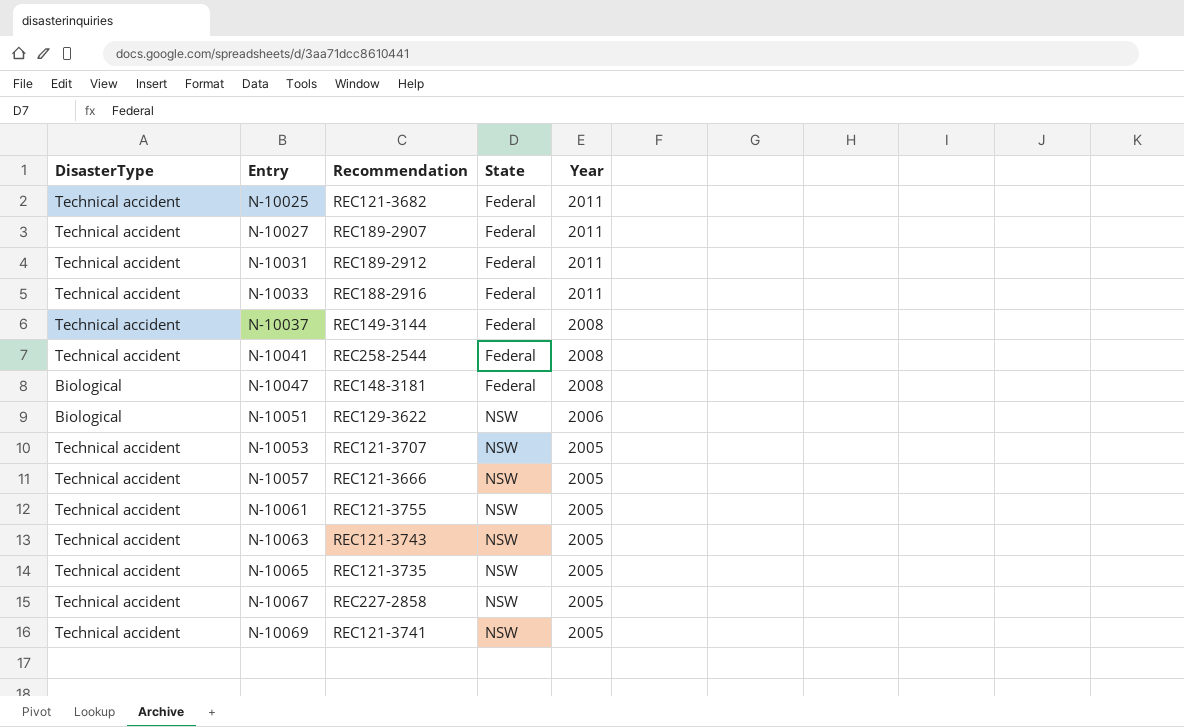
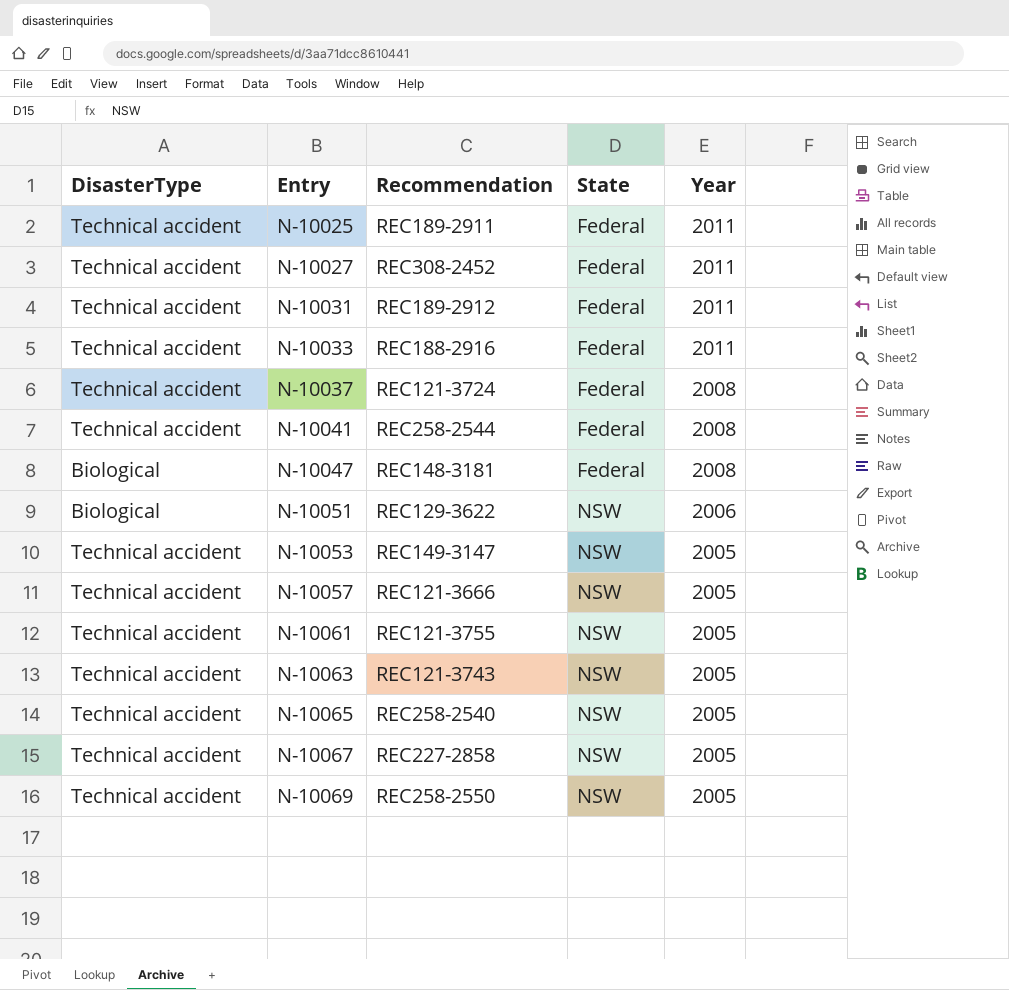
N-10025 | Recommendation: REC121-3682 -> REC189-2911
N-10027 | Recommendation: REC189-2907 -> REC308-2452
N-10037 | Recommendation: REC149-3144 -> REC121-3724
N-10053 | Recommendation: REC121-3707 -> REC149-3147
N-10065 | Recommendation: REC121-3735 -> REC258-2540
N-10069 | Recommendation: REC121-3741 -> REC258-2550

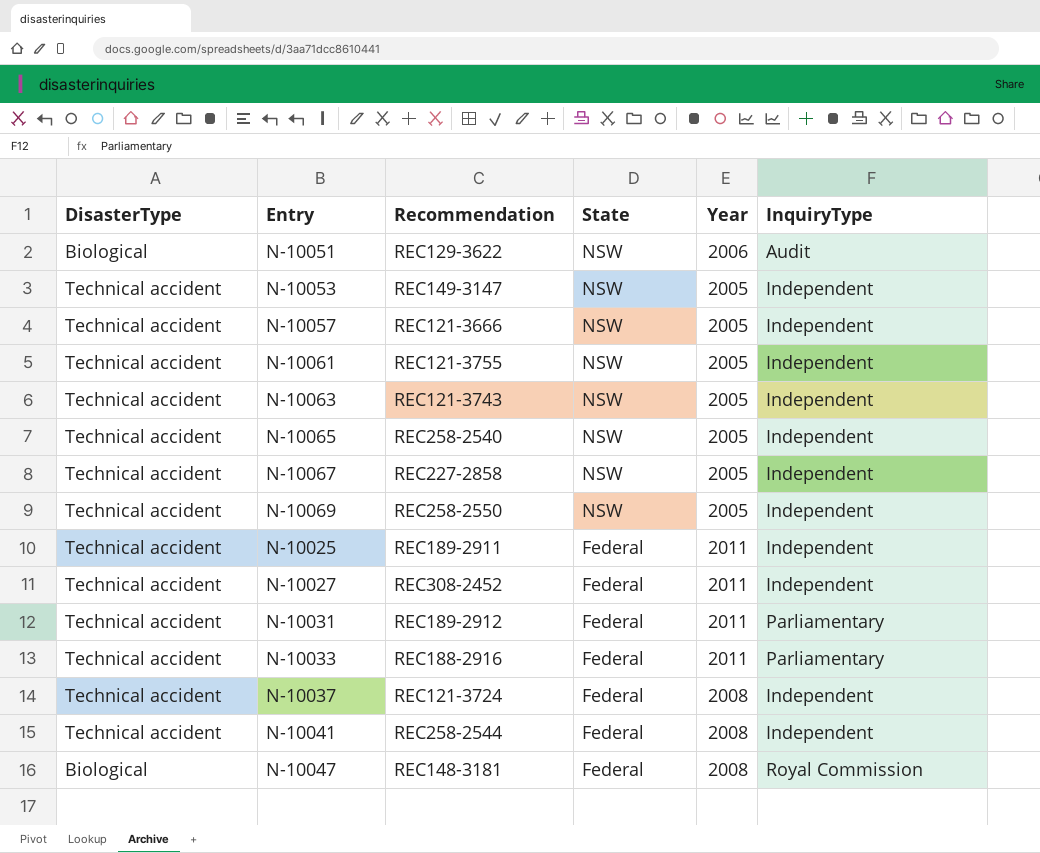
row order: Entry ascending -> State descending
column InquiryType | position: none -> 6

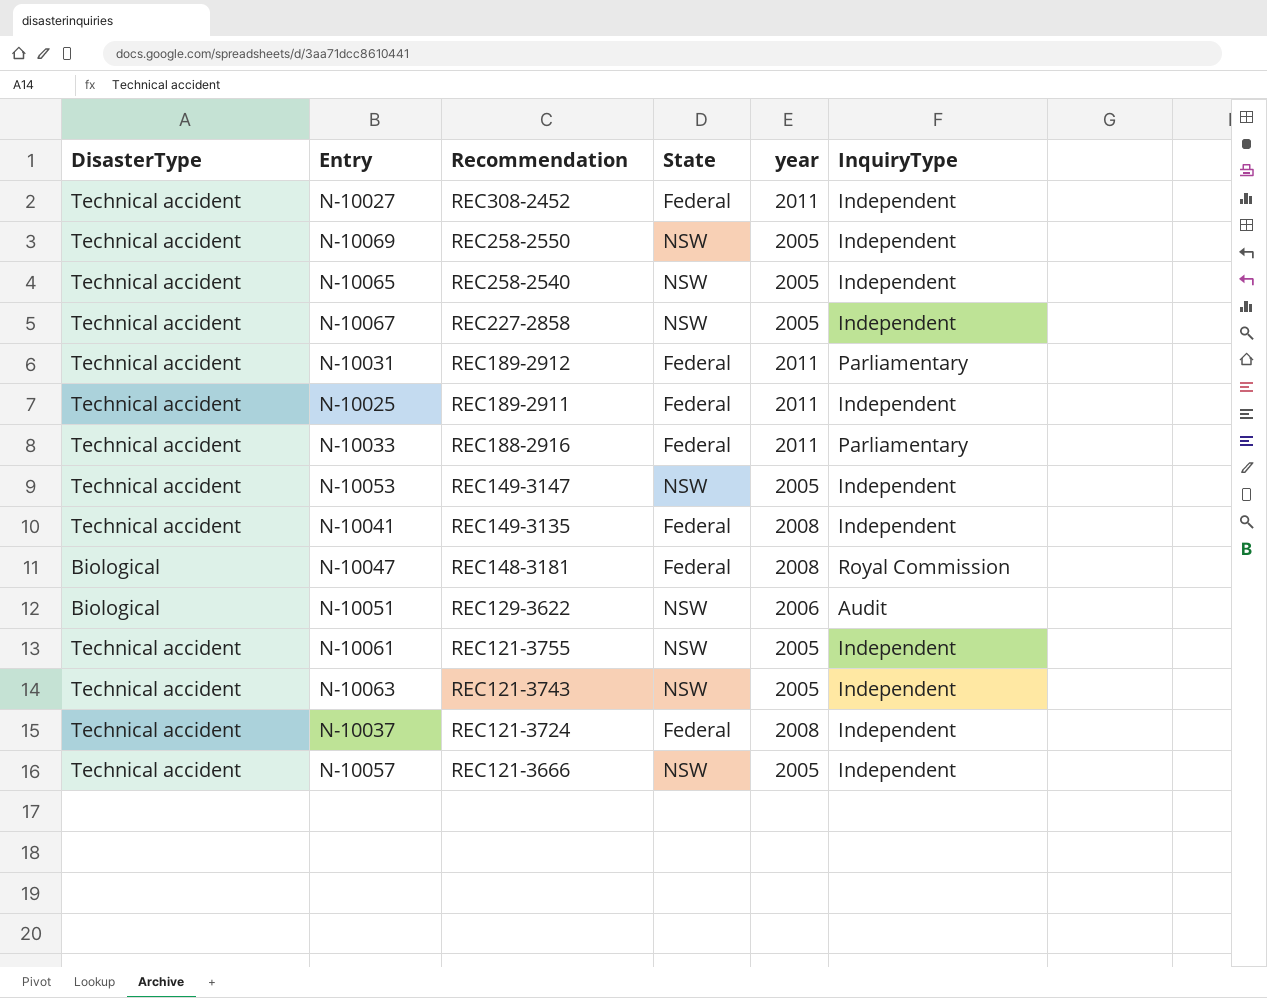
row order: State descending -> Recommendation descending
column name: Year -> year
N-10041 | Recommendation: REC258-2544 -> REC149-3135

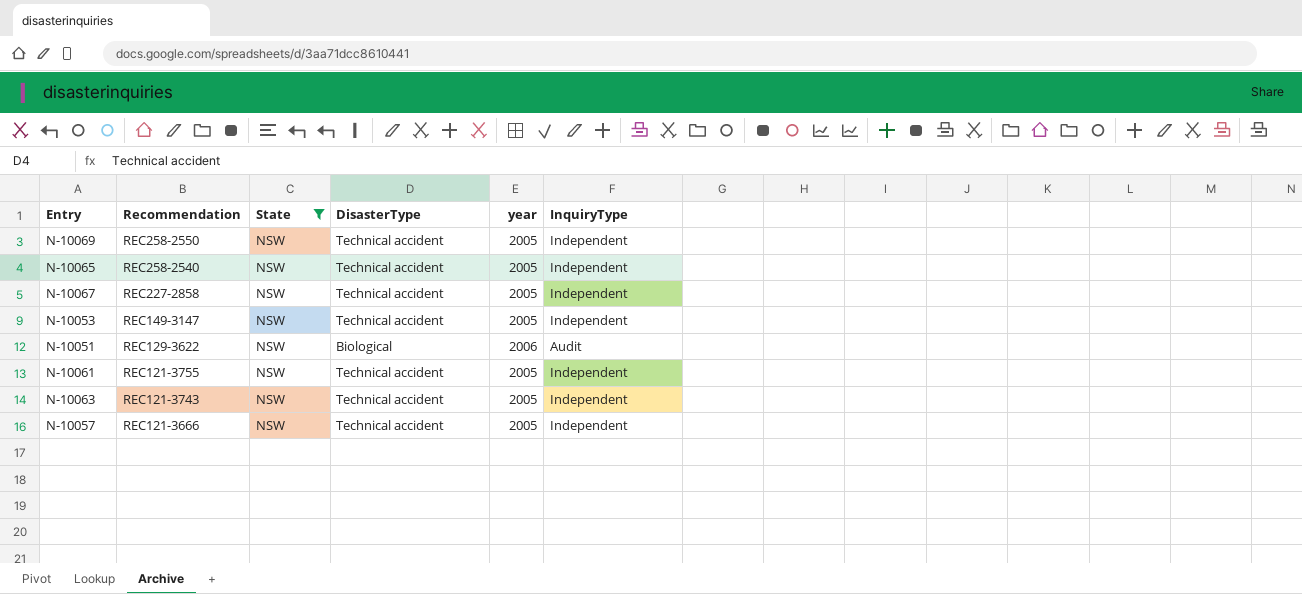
filter: none -> State = NSW
column DisasterType | position: 1 -> 4

